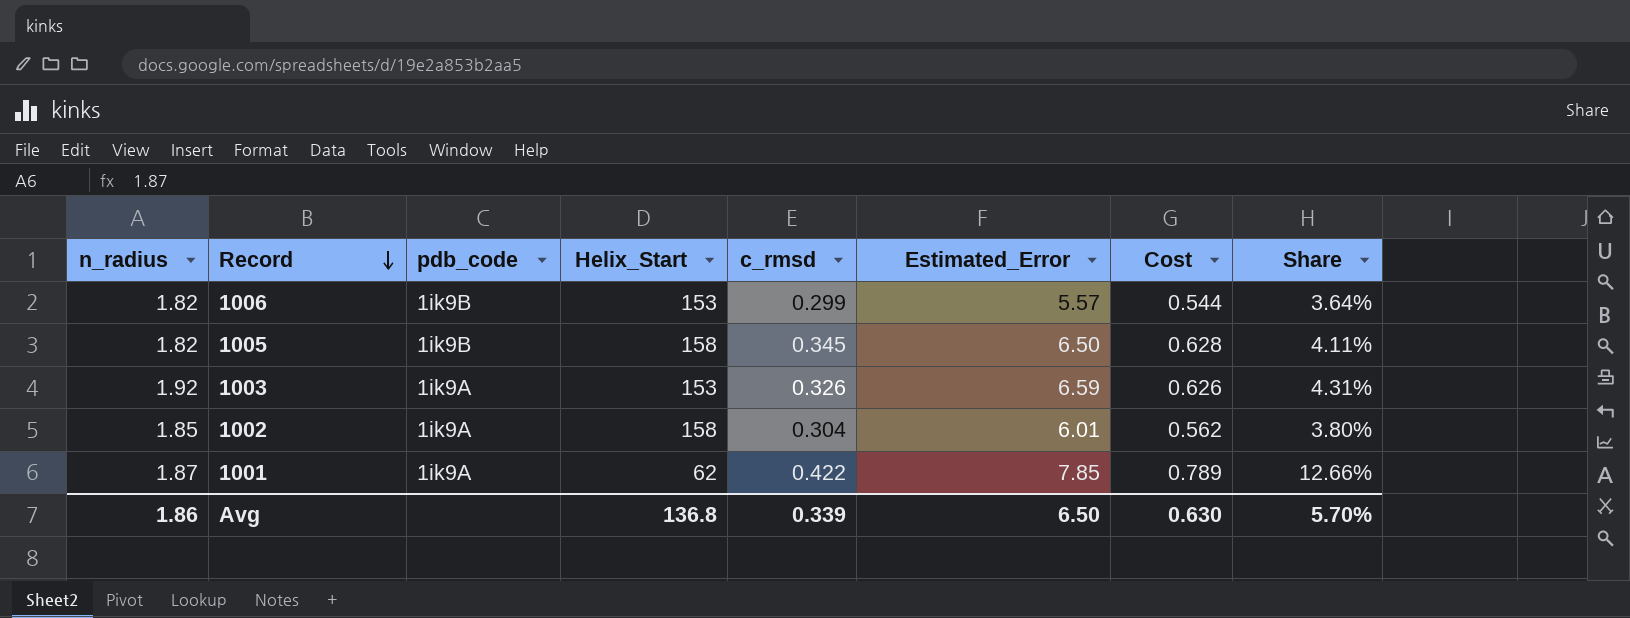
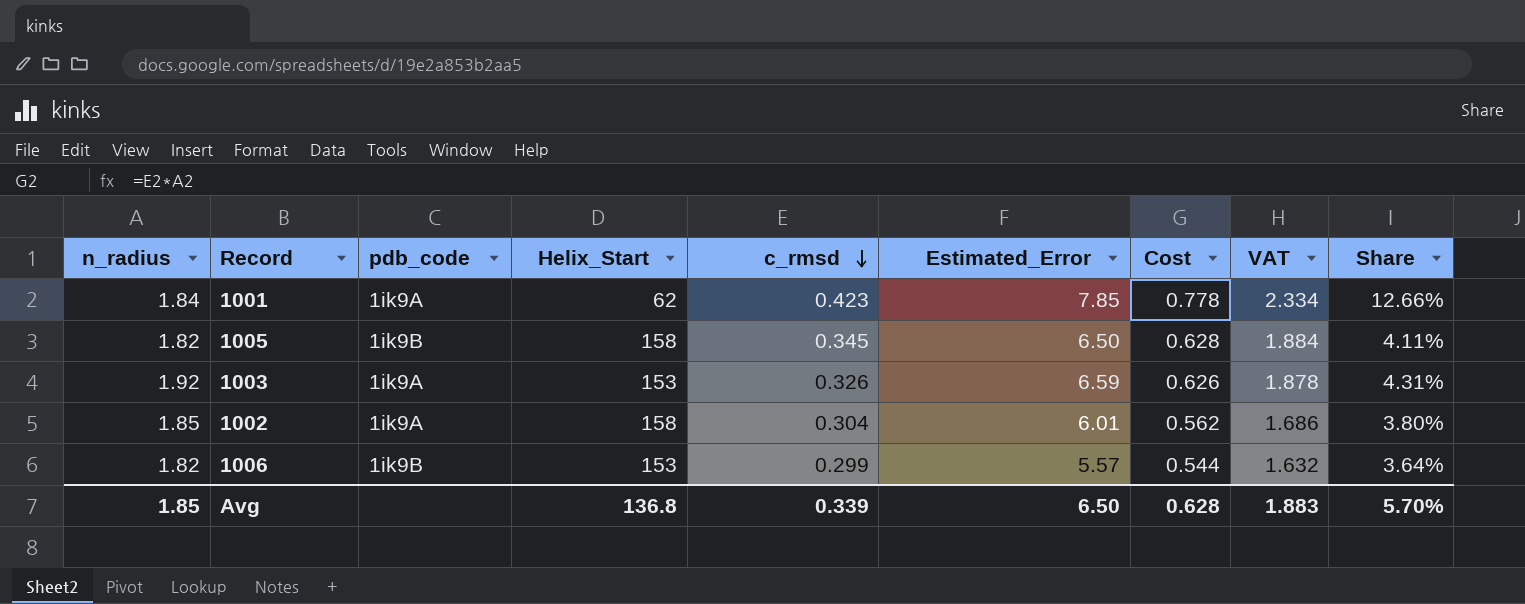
row order: Record descending -> c_rmsd descending
column VAT | formula: none -> [Cost] * 3
1001 | n_radius: 1.87 -> 1.84
1001 | c_rmsd: 0.422 -> 0.423
1001 | Cost: 0.789 -> 0.778
Avg | n_radius: 1.86 -> 1.85
Avg | Cost: 0.630 -> 0.628

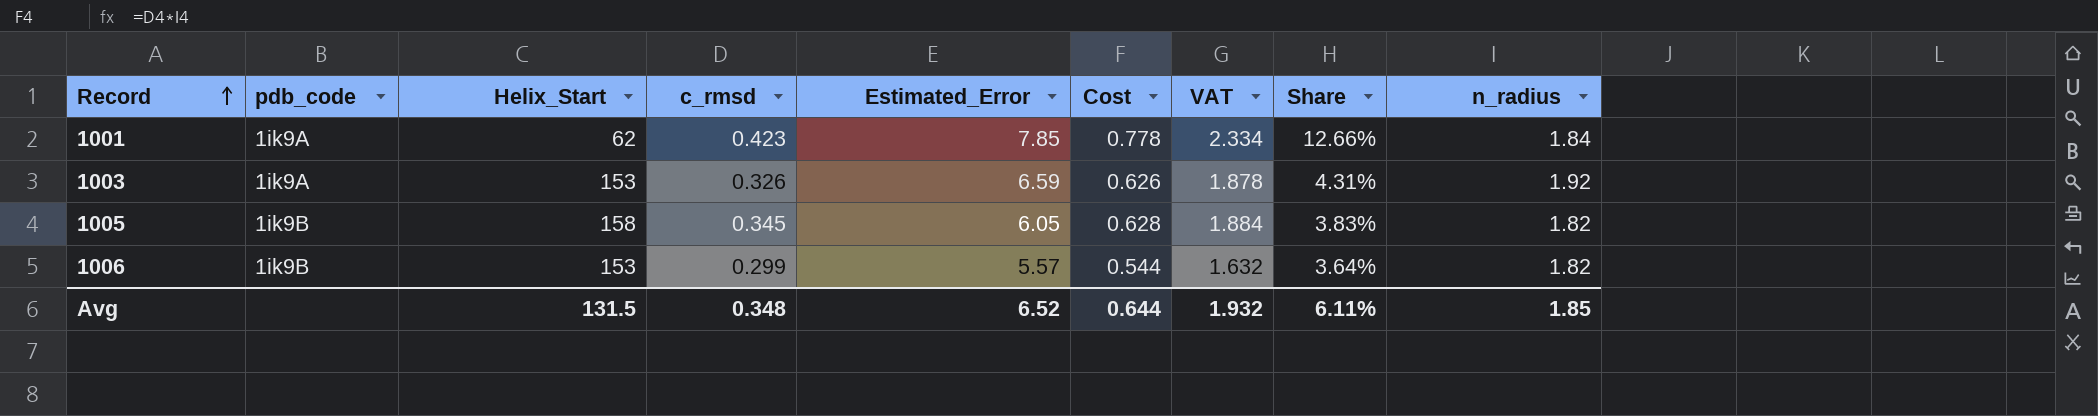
row order: c_rmsd descending -> Record ascending
column n_radius | position: 1 -> 9
row 1002: 1.85 | 1ik9A | 158 | 0.304 | 6.01 | 0.562 | 1.686 | 3.80% -> none
1005 | Estimated_Error: 6.50 -> 6.05
1005 | Share: 4.11% -> 3.83%
Avg | Helix_Start: 136.8 -> 131.5
Avg | c_rmsd: 0.339 -> 0.348
Avg | Estimated_Error: 6.50 -> 6.52
Avg | Cost: 0.628 -> 0.644
Avg | VAT: 1.883 -> 1.932
Avg | Share: 5.70% -> 6.11%

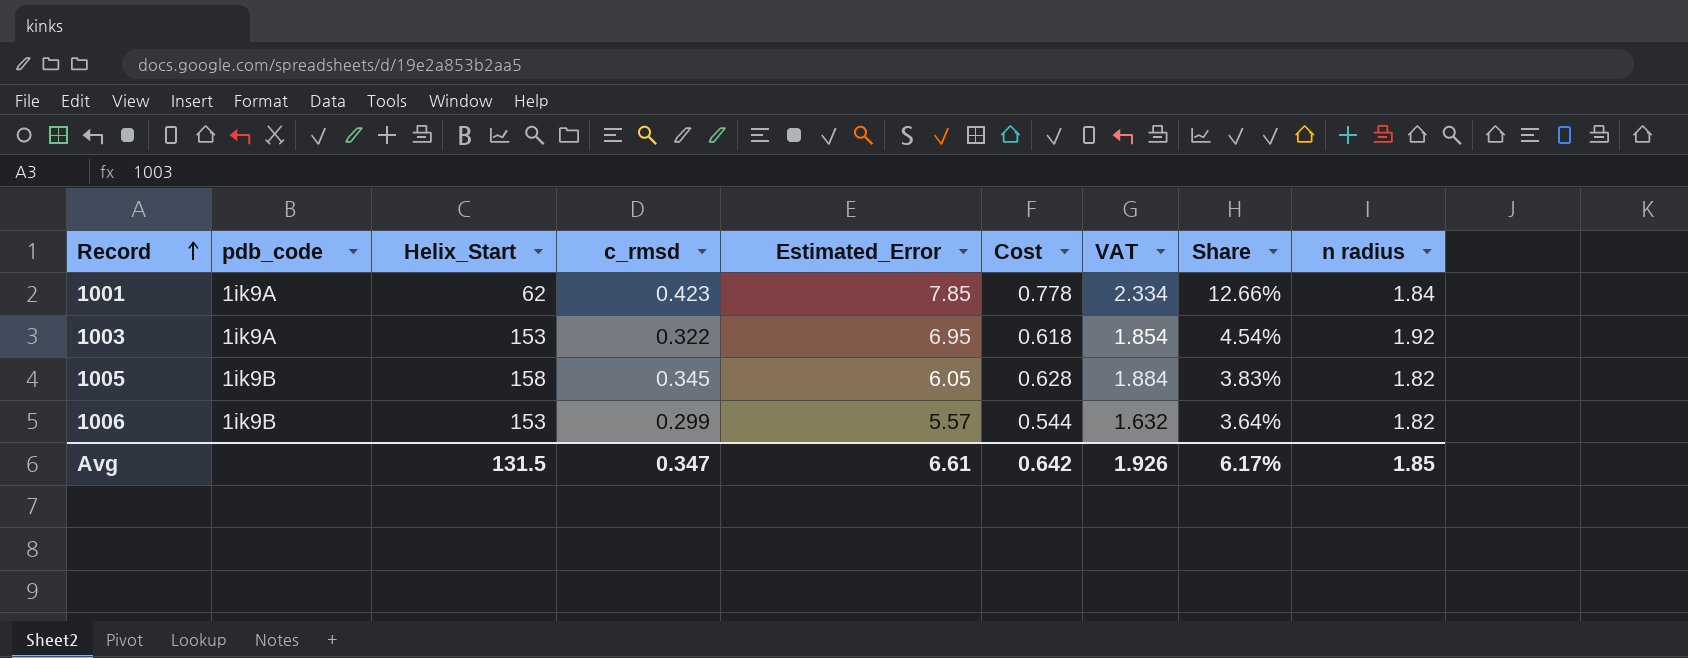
column name: n_radius -> n radius
1003 | c_rmsd: 0.326 -> 0.322
1003 | Estimated_Error: 6.59 -> 6.95
1003 | Cost: 0.626 -> 0.618
1003 | VAT: 1.878 -> 1.854
1003 | Share: 4.31% -> 4.54%
Avg | c_rmsd: 0.348 -> 0.347
Avg | Estimated_Error: 6.52 -> 6.61
Avg | Cost: 0.644 -> 0.642
Avg | VAT: 1.932 -> 1.926
Avg | Share: 6.11% -> 6.17%

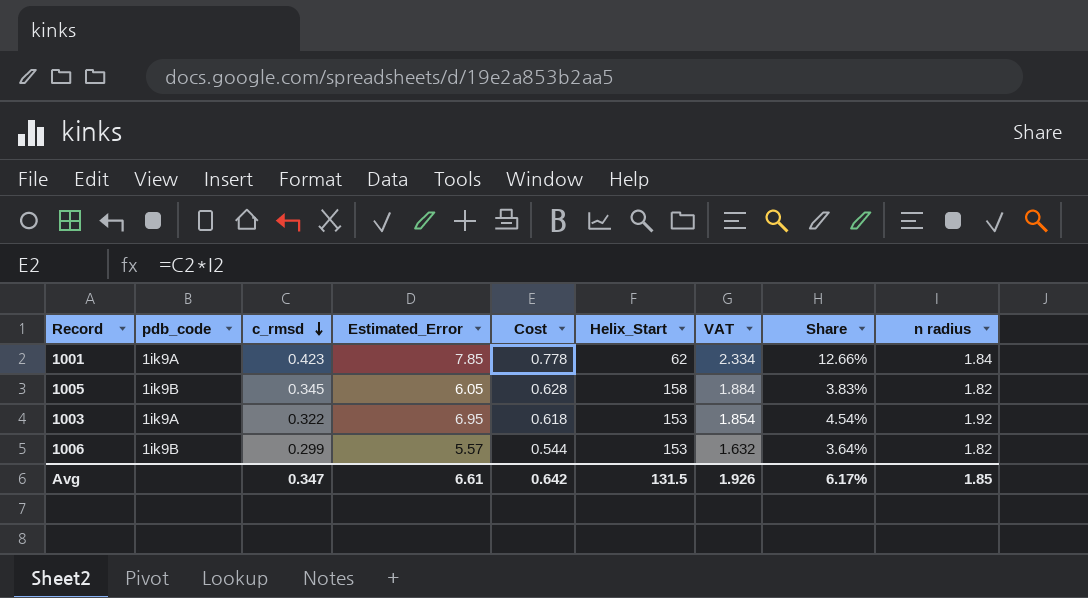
row order: Record ascending -> c_rmsd descending
column Helix_Start | position: 3 -> 6

